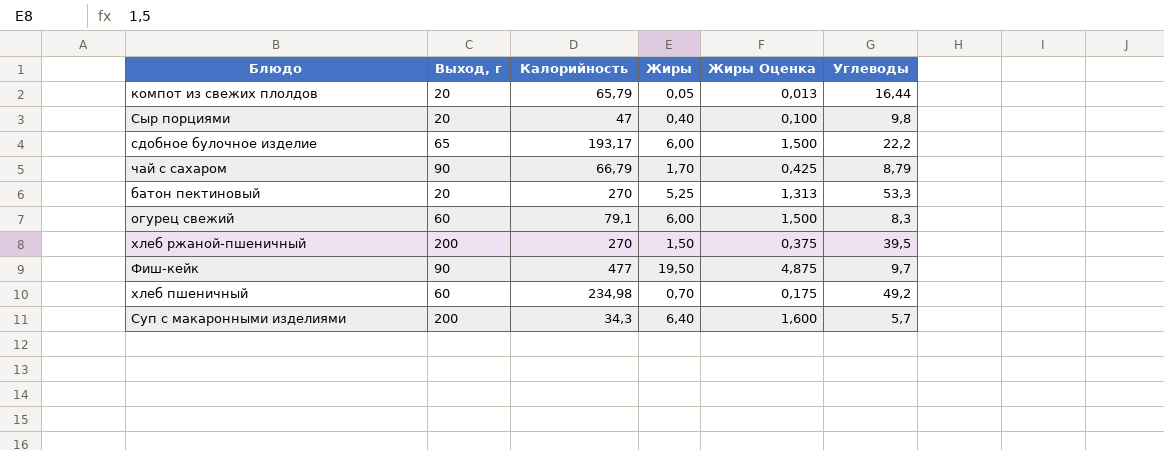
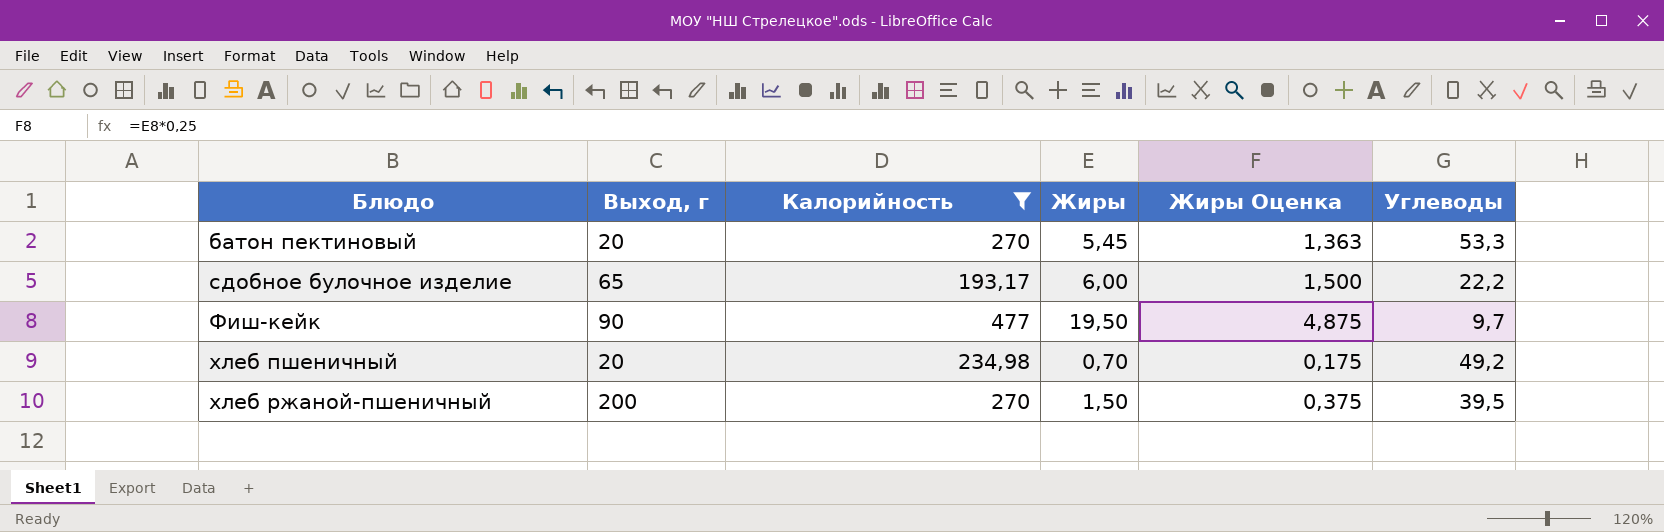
filter: none -> Калорийность >= 193,17
row order: none -> Блюдо ascending
батон пектиновый | Жиры: 5,25 -> 5,45
батон пектиновый | Жиры Оценка: 1,313 -> 1,363
хлеб пшеничный | Выход, г: 60 -> 20

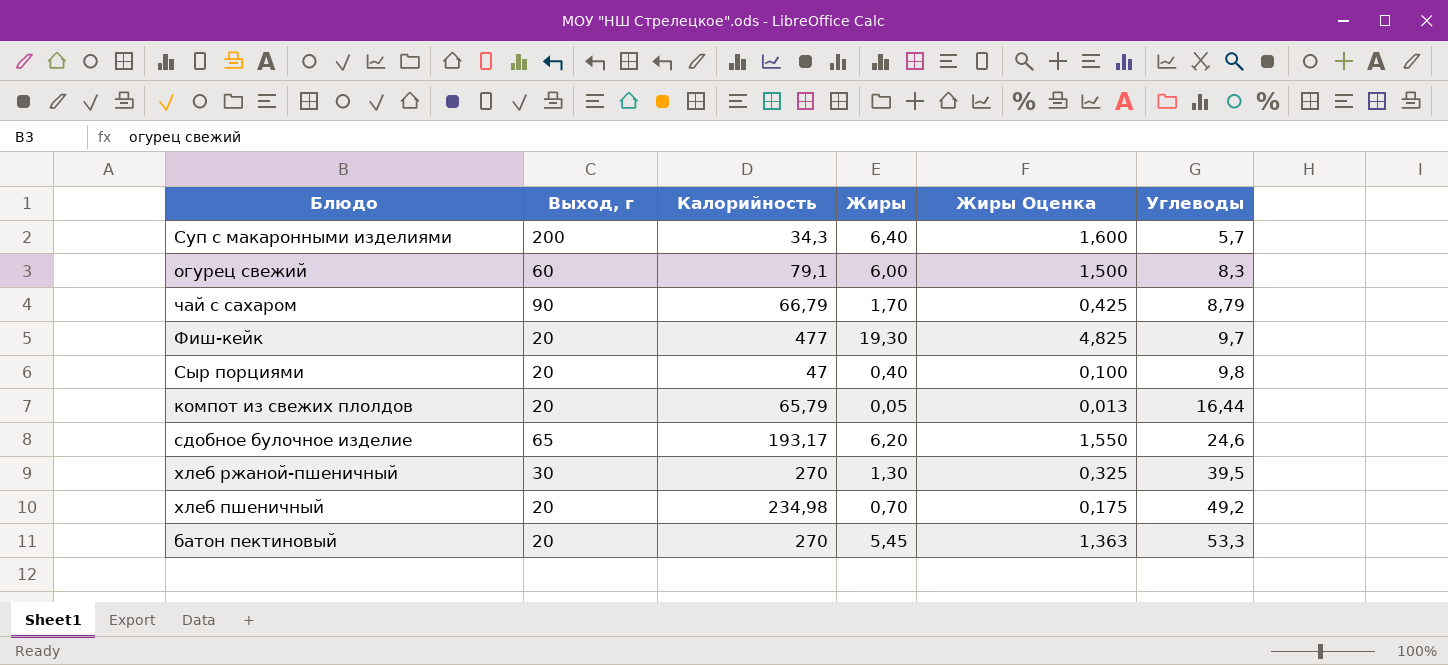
filter: Калорийность >= 193,17 -> none
row order: Блюдо ascending -> Углеводы ascending
Фиш-кейк | Выход, г: 90 -> 20
Фиш-кейк | Жиры: 19,50 -> 19,30
Фиш-кейк | Жиры Оценка: 4,875 -> 4,825
сдобное булочное изделие | Жиры: 6,00 -> 6,20
сдобное булочное изделие | Жиры Оценка: 1,500 -> 1,550
сдобное булочное изделие | Углеводы: 22,2 -> 24,6
хлеб ржаной-пшеничный | Выход, г: 200 -> 30
хлеб ржаной-пшеничный | Жиры: 1,50 -> 1,30
хлеб ржаной-пшеничный | Жиры Оценка: 0,375 -> 0,325

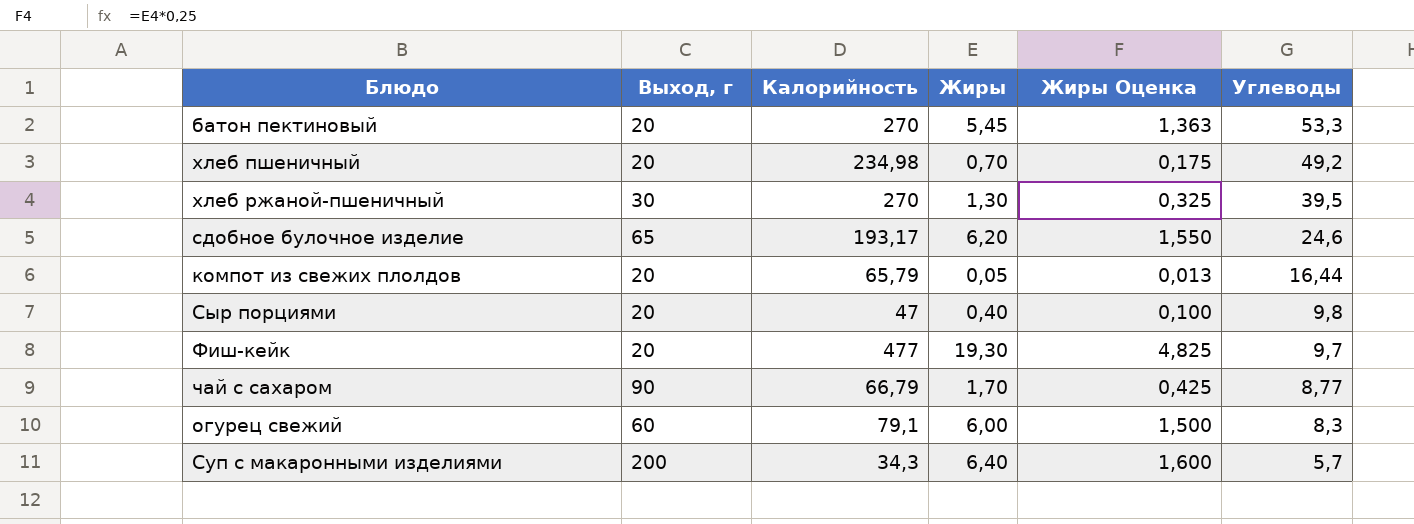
row order: Углеводы ascending -> Углеводы descending
чай с сахаром | Углеводы: 8,79 -> 8,77

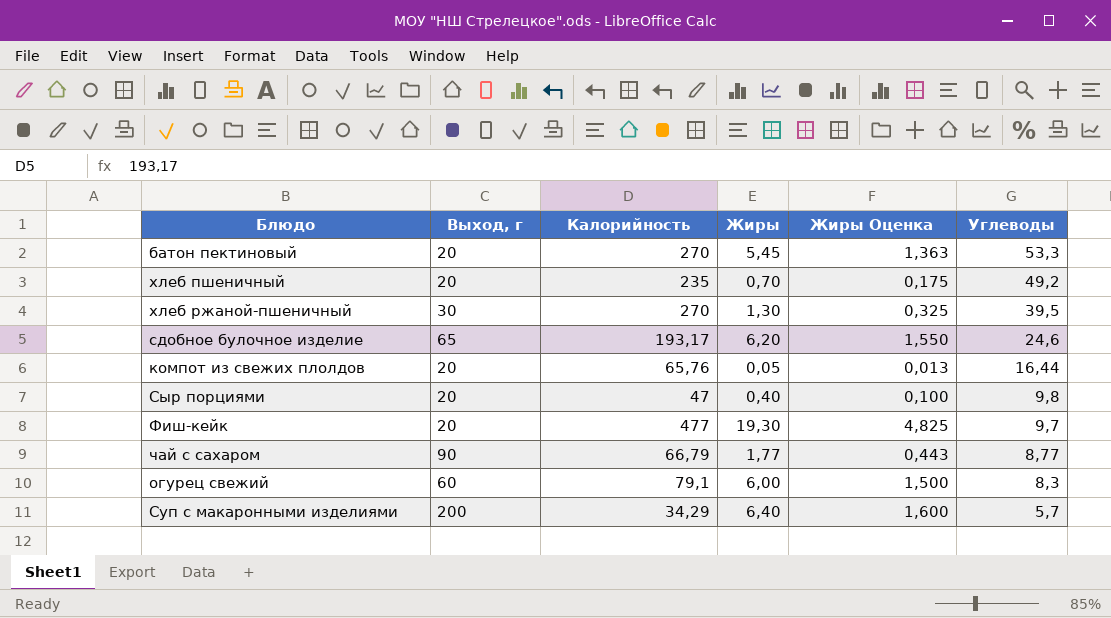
хлеб пшеничный | Калорийность: 234,98 -> 235
компот из свежих плолдов | Калорийность: 65,79 -> 65,76
чай с сахаром | Жиры: 1,70 -> 1,77
чай с сахаром | Жиры Оценка: 0,425 -> 0,443
Суп с макаронными изделиями | Калорийность: 34,3 -> 34,29

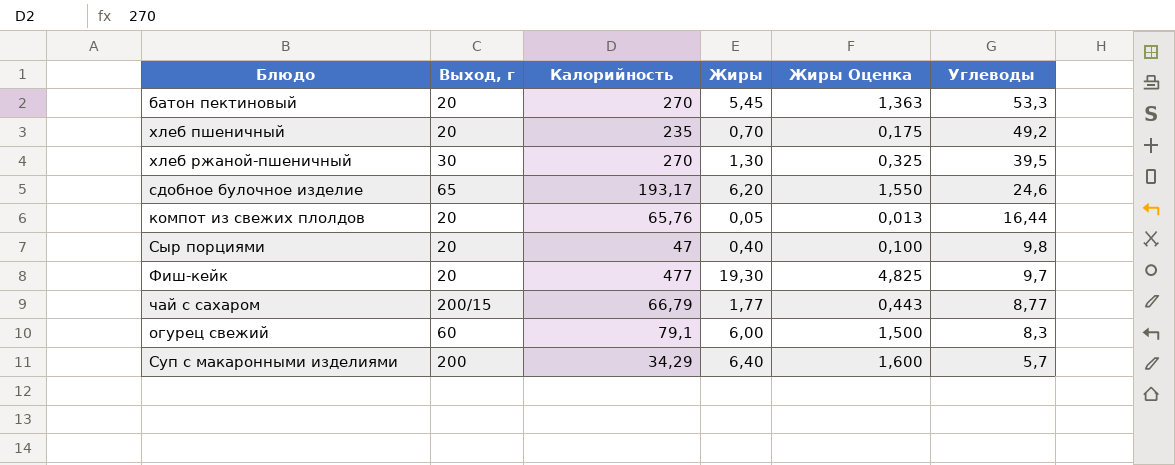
чай с сахаром | Выход, г: 90 -> 200/15

